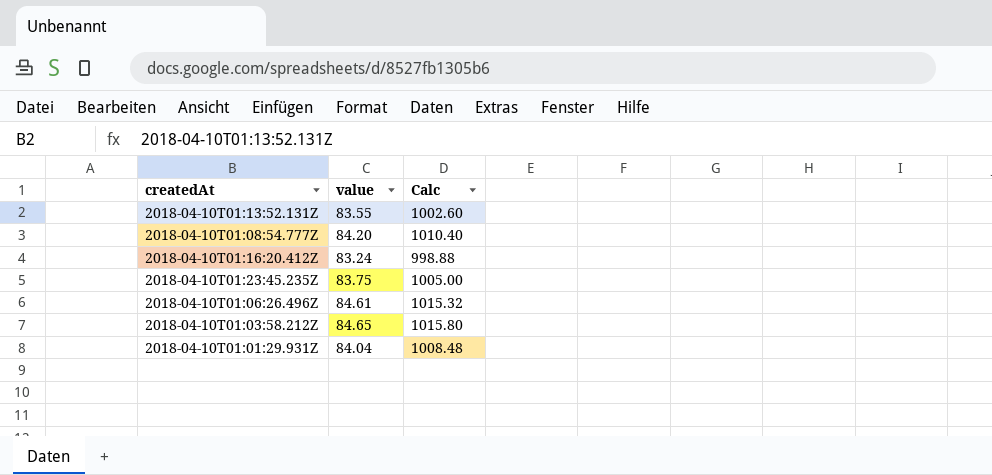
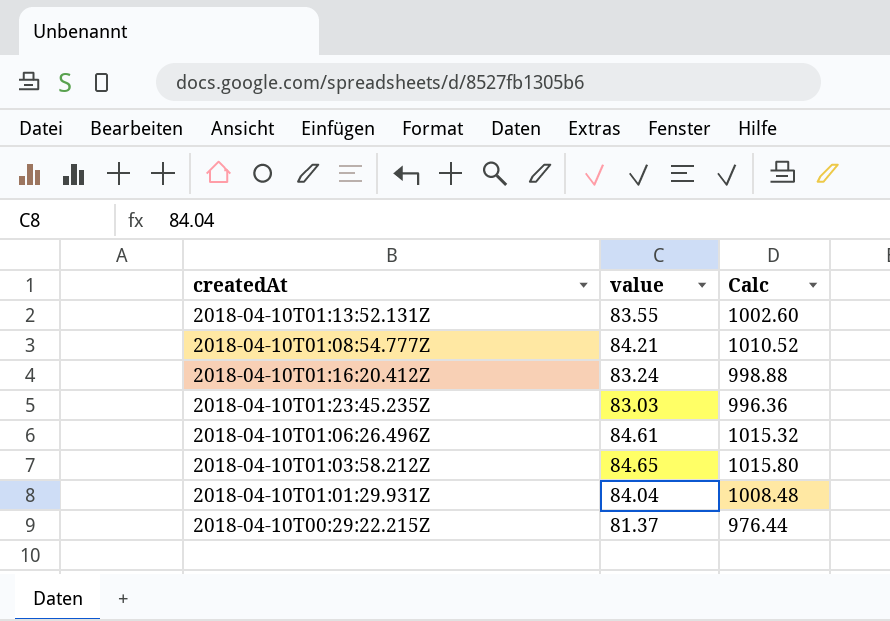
2018-04-10T01:08:54.777Z | value: 84.20 -> 84.21
2018-04-10T01:08:54.777Z | Calc: 1010.40 -> 1010.52
2018-04-10T01:23:45.235Z | value: 83.75 -> 83.03
2018-04-10T01:23:45.235Z | Calc: 1005.00 -> 996.36
row 2018-04-10T00:29:22.215Z: none -> 81.37 | 976.44

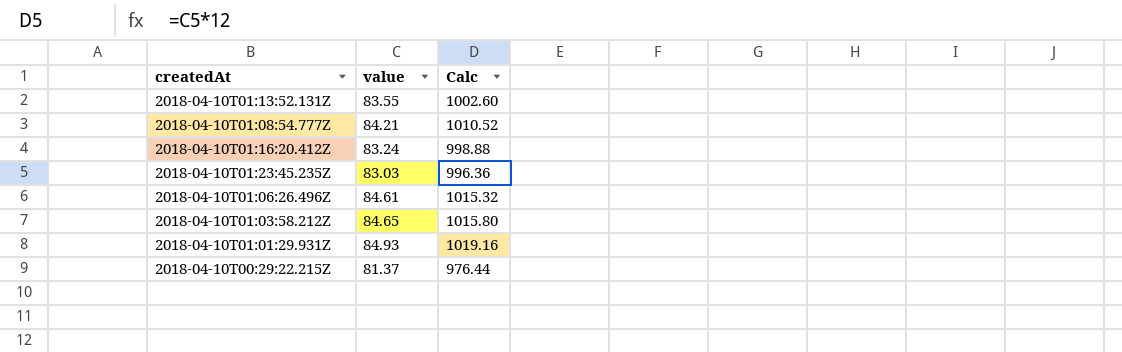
2018-04-10T01:01:29.931Z | value: 84.04 -> 84.93
2018-04-10T01:01:29.931Z | Calc: 1008.48 -> 1019.16

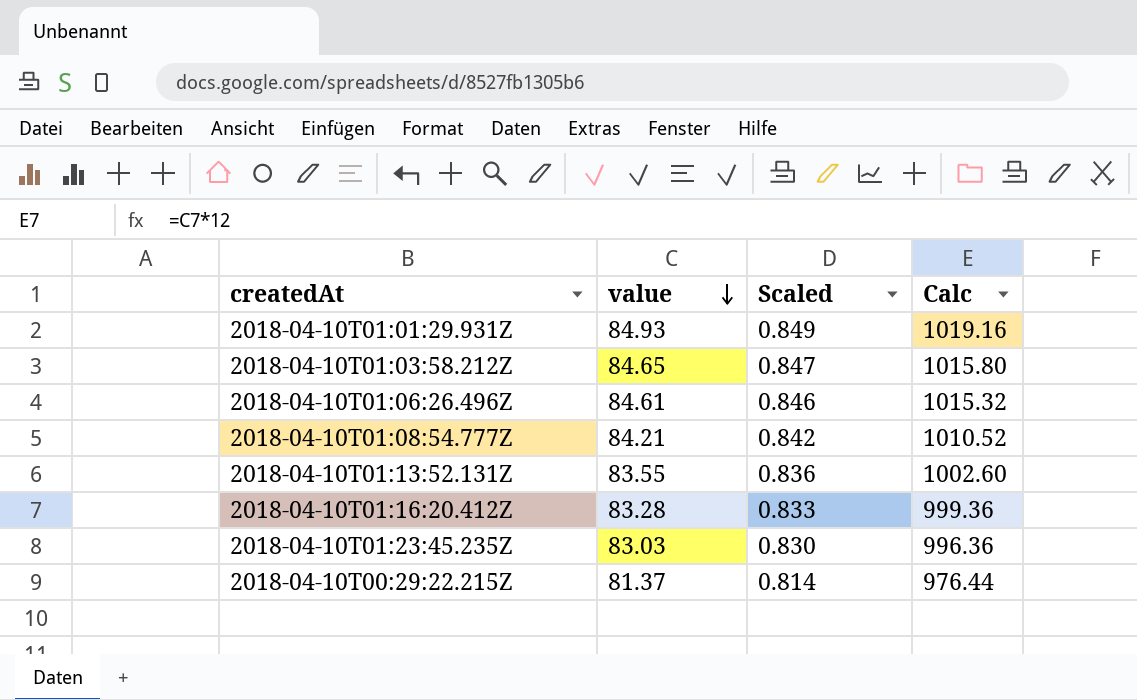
row order: none -> value descending
column Scaled | formula: none -> [value] * 0.01
2018-04-10T01:16:20.412Z | value: 83.24 -> 83.28
2018-04-10T01:16:20.412Z | Calc: 998.88 -> 999.36

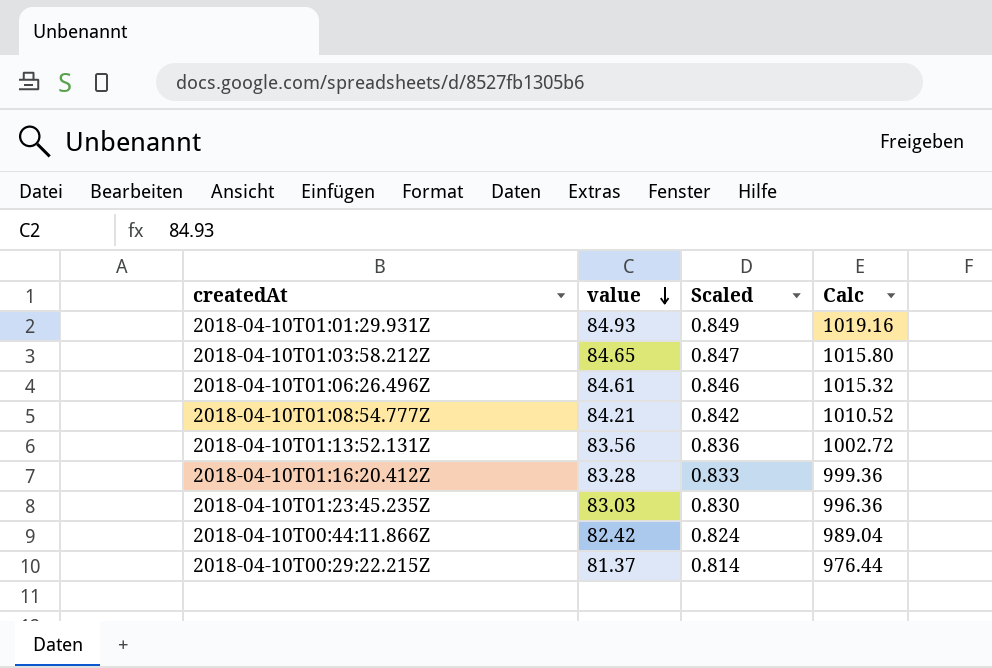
2018-04-10T01:13:52.131Z | value: 83.55 -> 83.56
2018-04-10T01:13:52.131Z | Calc: 1002.60 -> 1002.72
row 2018-04-10T00:44:11.866Z: none -> 82.42 | 0.824 | 989.04

